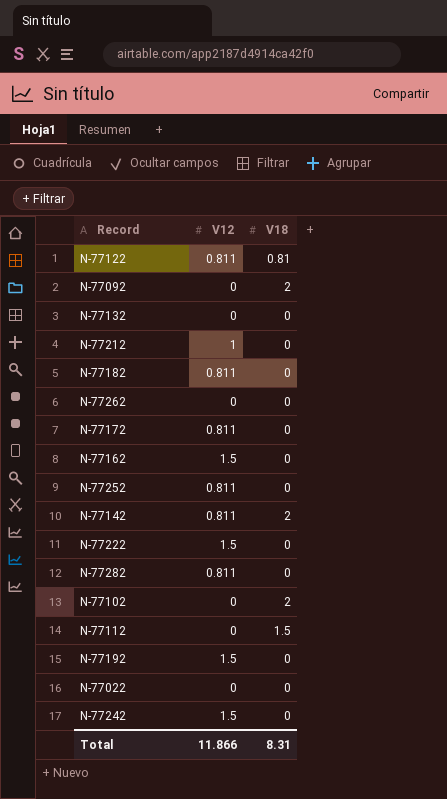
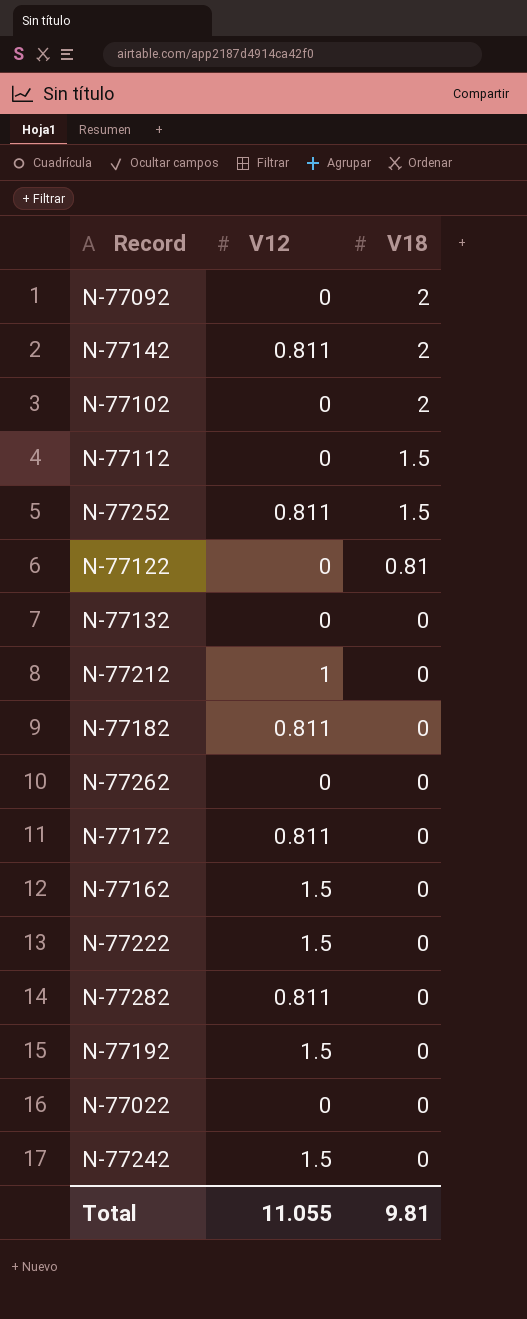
row order: none -> V18 descending
N-77252 | V18: 0 -> 1.5
N-77122 | V12: 0.811 -> 0
Total | V12: 11.866 -> 11.055
Total | V18: 8.31 -> 9.81

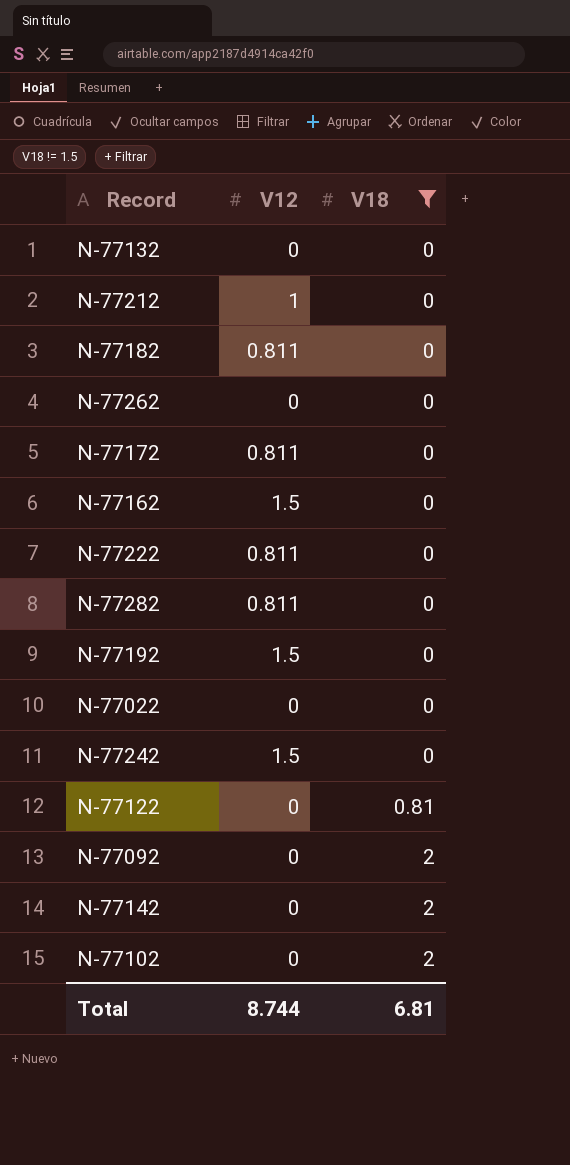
filter: none -> V18 != 1.5
row order: V18 descending -> V18 ascending
N-77222 | V12: 1.5 -> 0.811
N-77142 | V12: 0.811 -> 0
Total | V12: 11.055 -> 8.744
Total | V18: 9.81 -> 6.81

